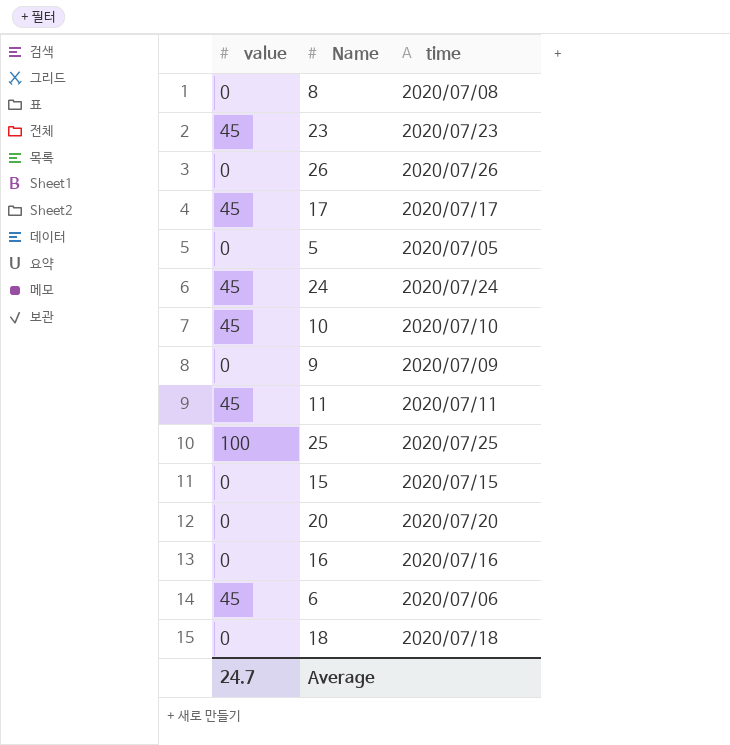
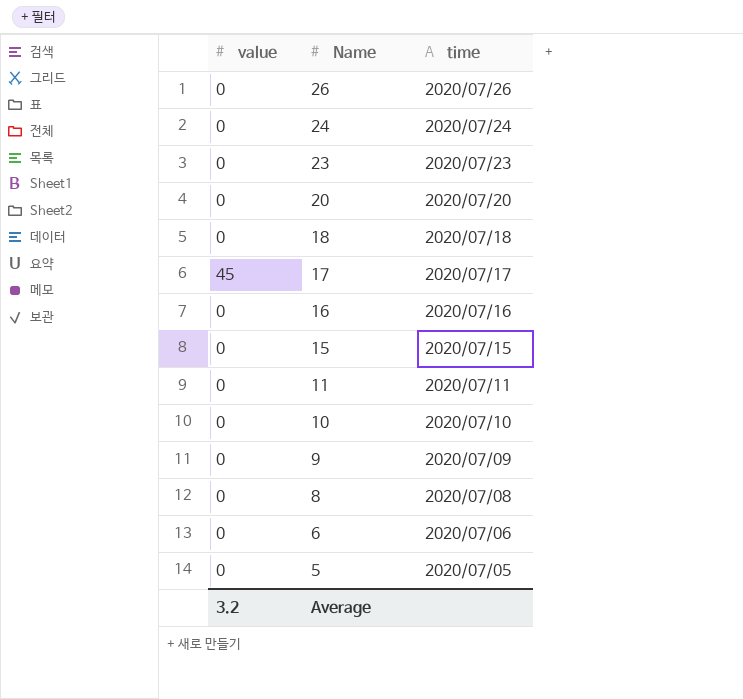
row order: none -> Name descending
row 25: 100 | 2020/07/25 -> none
24 | value: 45 -> 0
23 | value: 45 -> 0
11 | value: 45 -> 0
10 | value: 45 -> 0
6 | value: 45 -> 0
Average | value: 24.7 -> 3.2

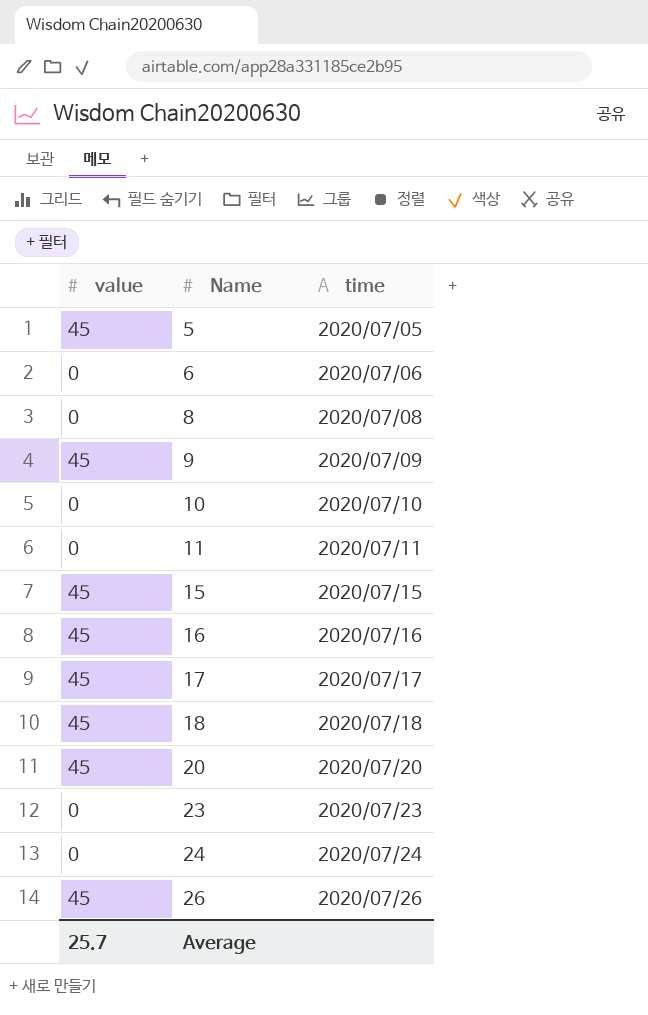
row order: Name descending -> Name ascending
5 | value: 0 -> 45
9 | value: 0 -> 45
15 | value: 0 -> 45
16 | value: 0 -> 45
18 | value: 0 -> 45
20 | value: 0 -> 45
26 | value: 0 -> 45
Average | value: 3.2 -> 25.7

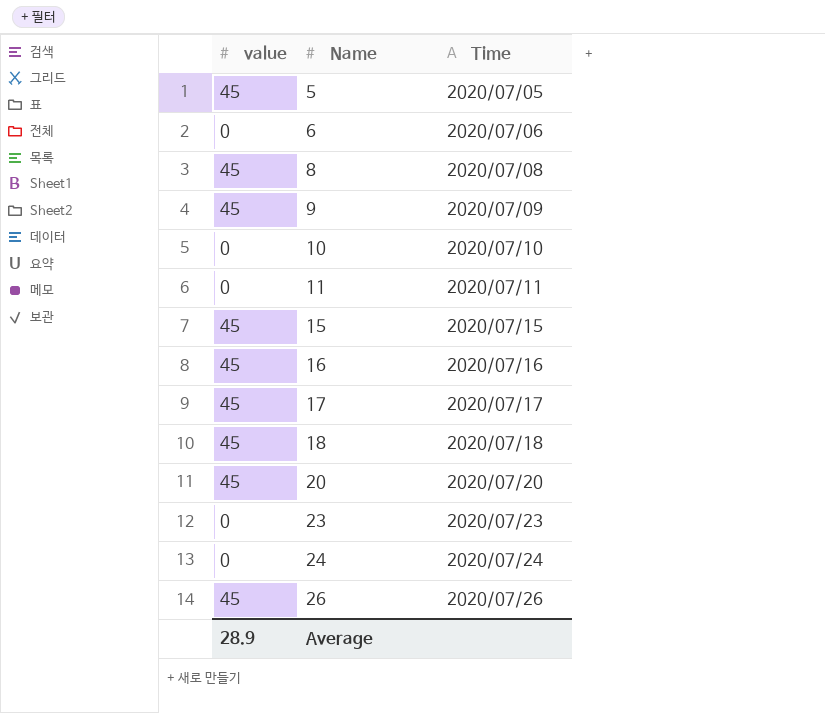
column name: time -> Time
8 | value: 0 -> 45
Average | value: 25.7 -> 28.9

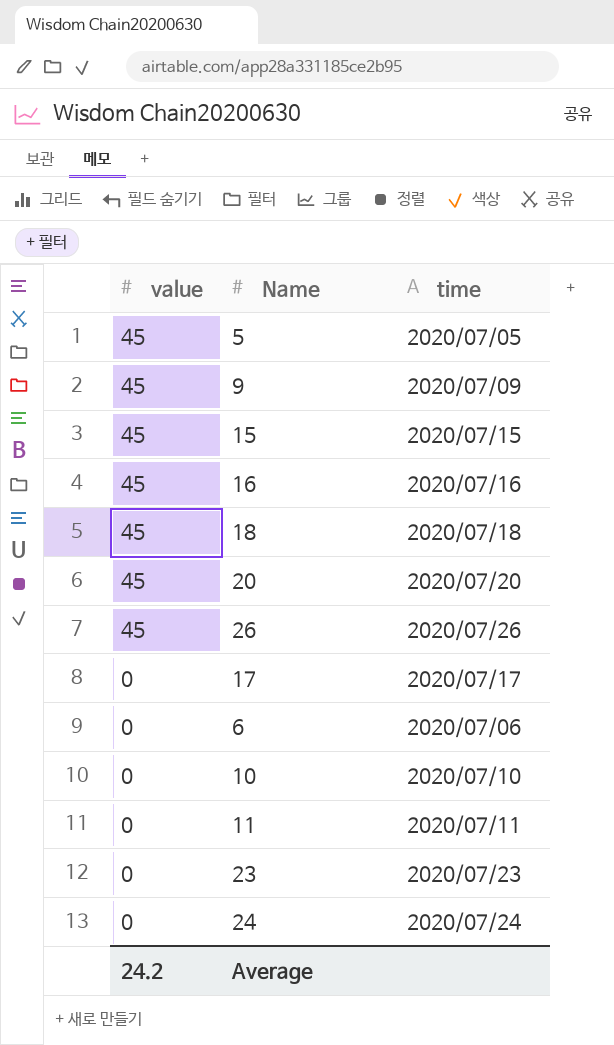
row order: Name ascending -> value descending
column name: Time -> time
row 8: 45 | 2020/07/08 -> none
17 | value: 45 -> 0
Average | value: 28.9 -> 24.2

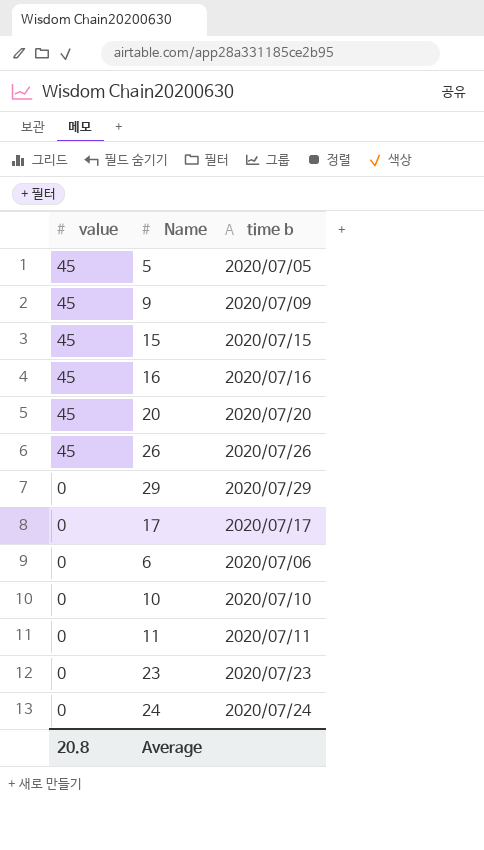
column name: time -> time b
row 18: 45 | 2020/07/18 -> none
row 29: none -> 0 | 2020/07/29
Average | value: 24.2 -> 20.8

